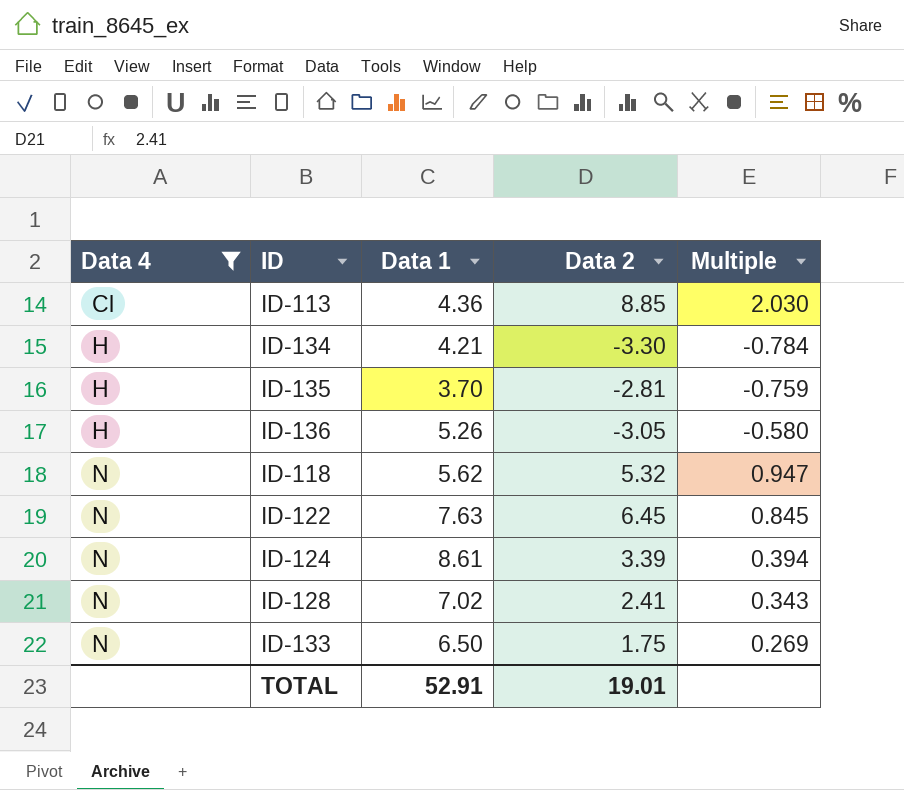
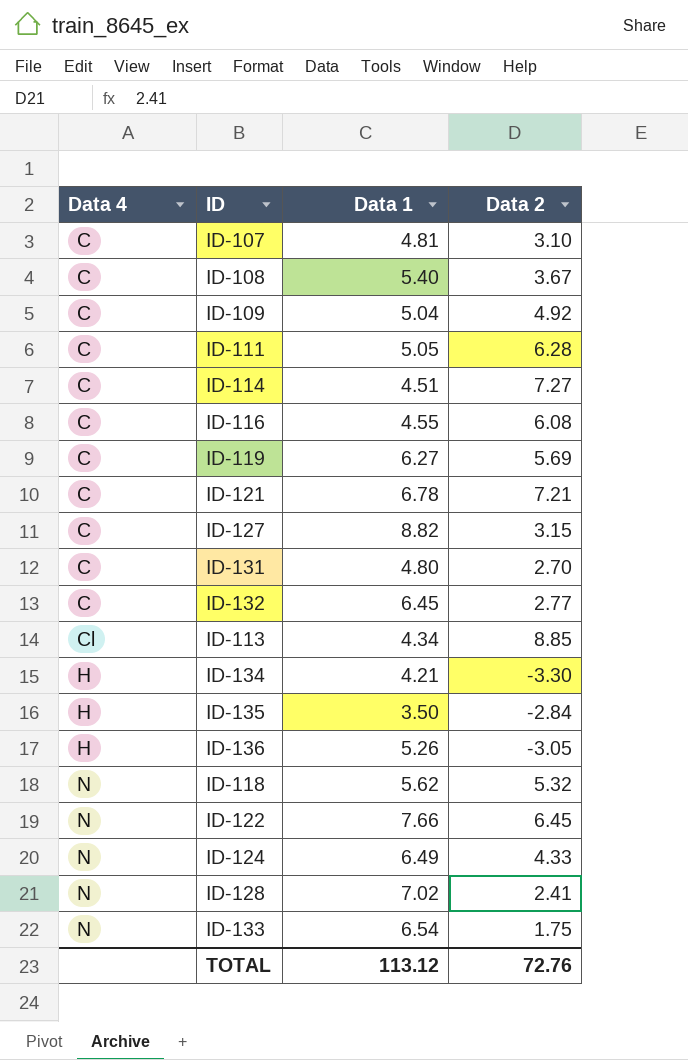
filter: Data 4 != C -> none
column Multiple | formula: [Data 2] / [Data 1] -> none
ID-113 | Data 1: 4.36 -> 4.34
ID-135 | Data 1: 3.70 -> 3.50
ID-135 | Data 2: -2.81 -> -2.84
ID-122 | Data 1: 7.63 -> 7.66
ID-124 | Data 1: 8.61 -> 6.49
ID-124 | Data 2: 3.39 -> 4.33
ID-133 | Data 1: 6.50 -> 6.54
TOTAL | Data 1: 52.91 -> 113.12
TOTAL | Data 2: 19.01 -> 72.76

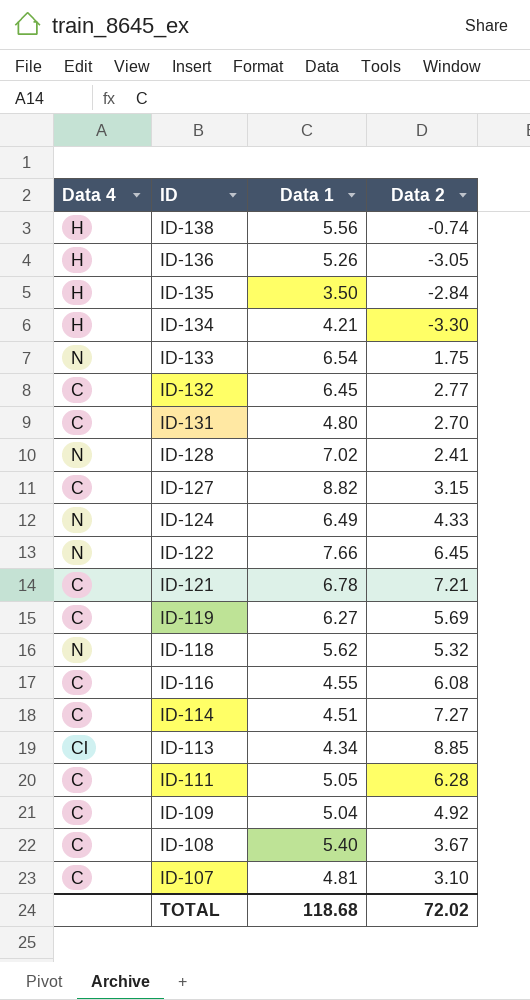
row order: Data 4 ascending -> ID descending
row ID-138: none -> H | 5.56 | -0.74
TOTAL | Data 1: 113.12 -> 118.68
TOTAL | Data 2: 72.76 -> 72.02

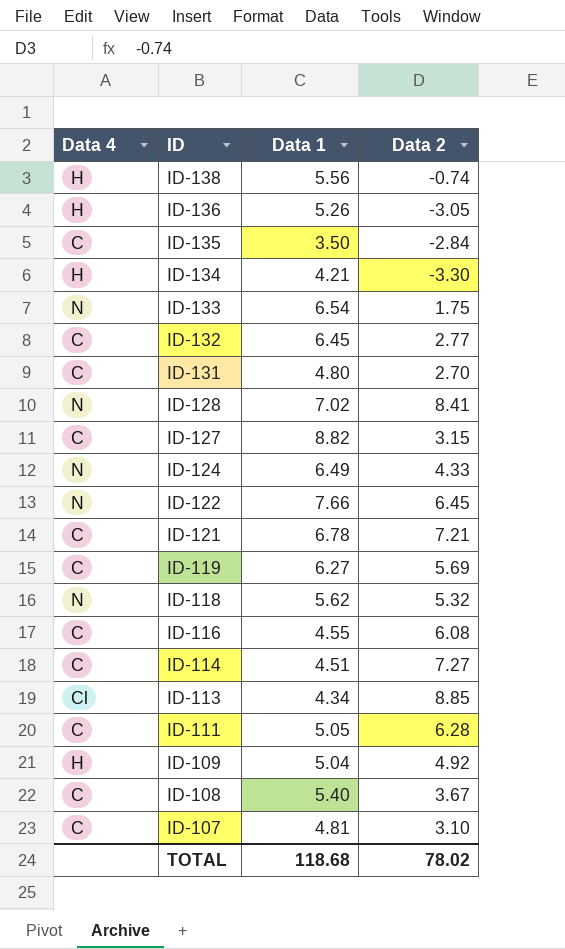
ID-135 | Data 4: H -> C
ID-128 | Data 2: 2.41 -> 8.41
ID-109 | Data 4: C -> H
TOTAL | Data 2: 72.02 -> 78.02

